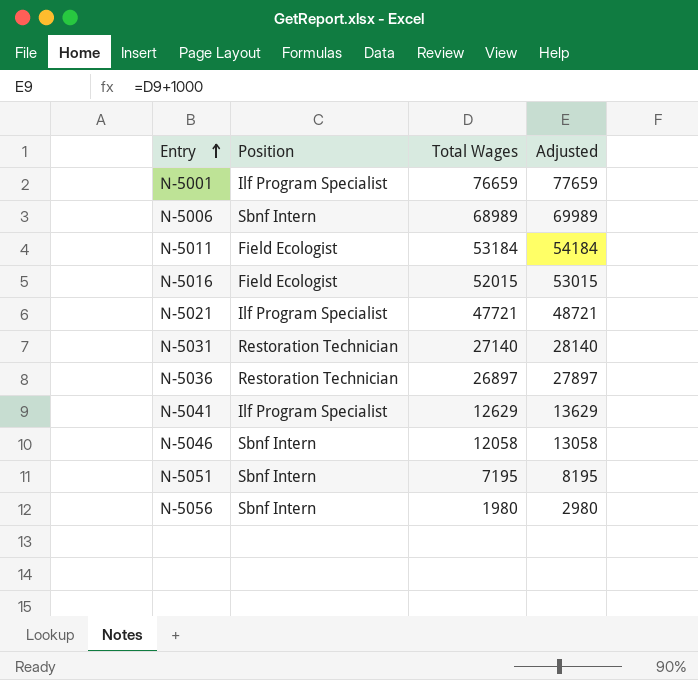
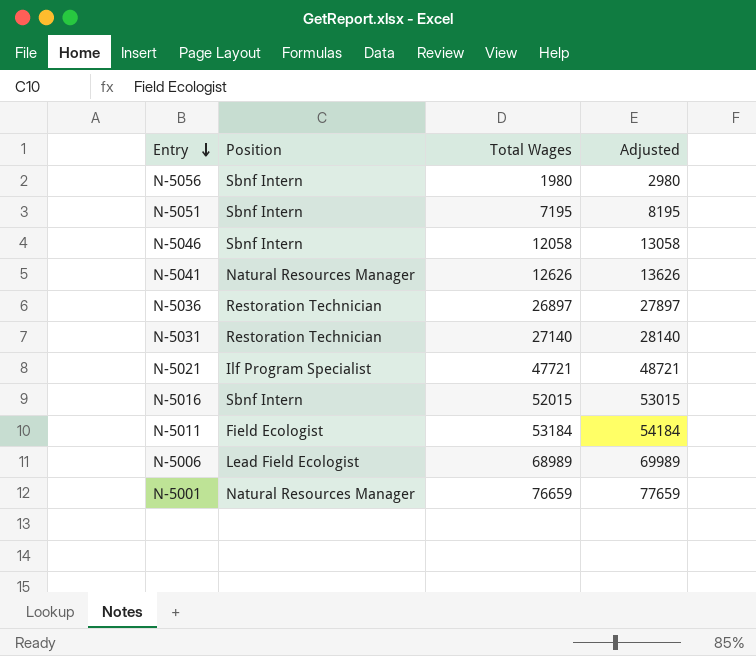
row order: Entry ascending -> Entry descending
N-5041 | Position: Ilf Program Specialist -> Natural Resources Manager
N-5041 | Total Wages: 12629 -> 12626
N-5041 | Adjusted: 13629 -> 13626
N-5016 | Position: Field Ecologist -> Sbnf Intern
N-5006 | Position: Sbnf Intern -> Lead Field Ecologist
N-5001 | Position: Ilf Program Specialist -> Natural Resources Manager

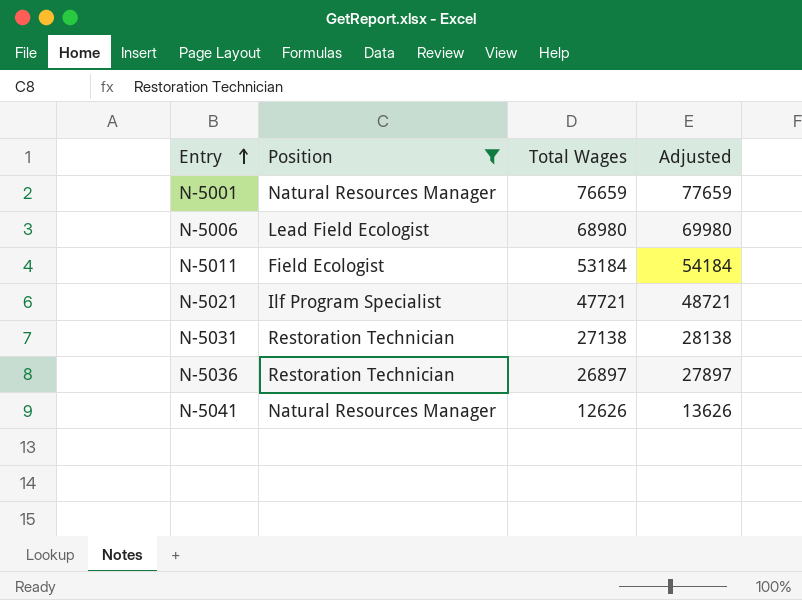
filter: none -> Position != Sbnf Intern
row order: Entry descending -> Entry ascending
N-5006 | Total Wages: 68989 -> 68980
N-5006 | Adjusted: 69989 -> 69980
N-5031 | Total Wages: 27140 -> 27138
N-5031 | Adjusted: 28140 -> 28138

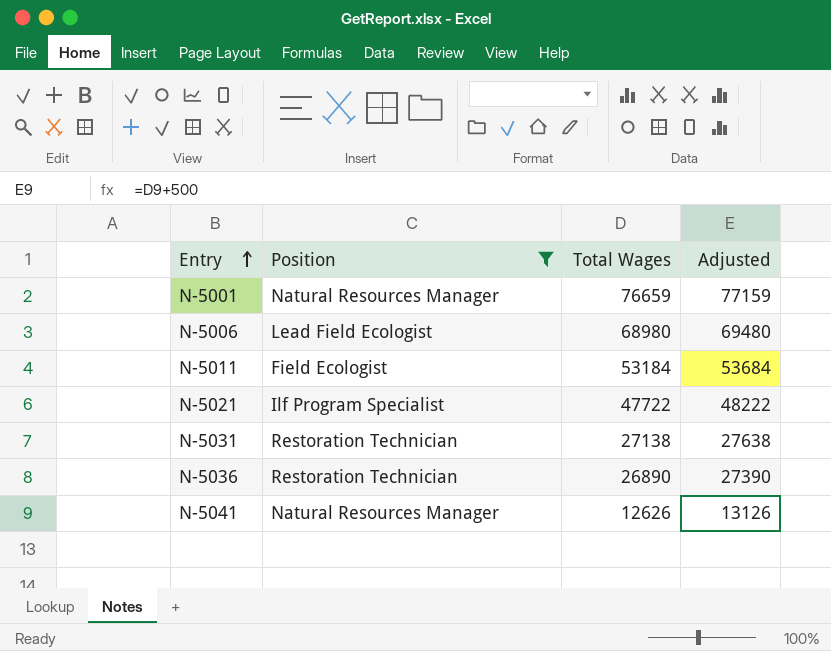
column Adjusted | formula: [Total Wages] + 1000 -> [Total Wages] + 500
N-5021 | Total Wages: 47721 -> 47722
N-5036 | Total Wages: 26897 -> 26890

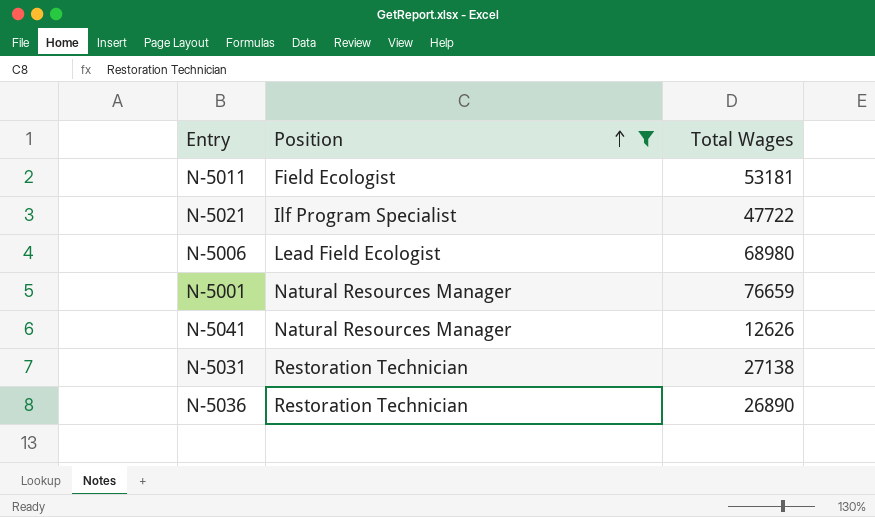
row order: Entry ascending -> Position ascending
column Adjusted | formula: [Total Wages] + 500 -> none
N-5011 | Total Wages: 53184 -> 53181

